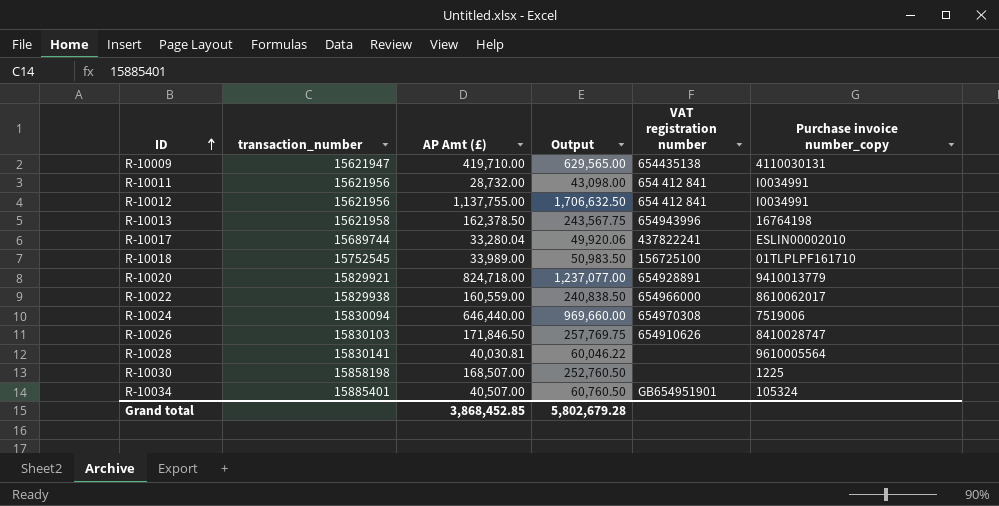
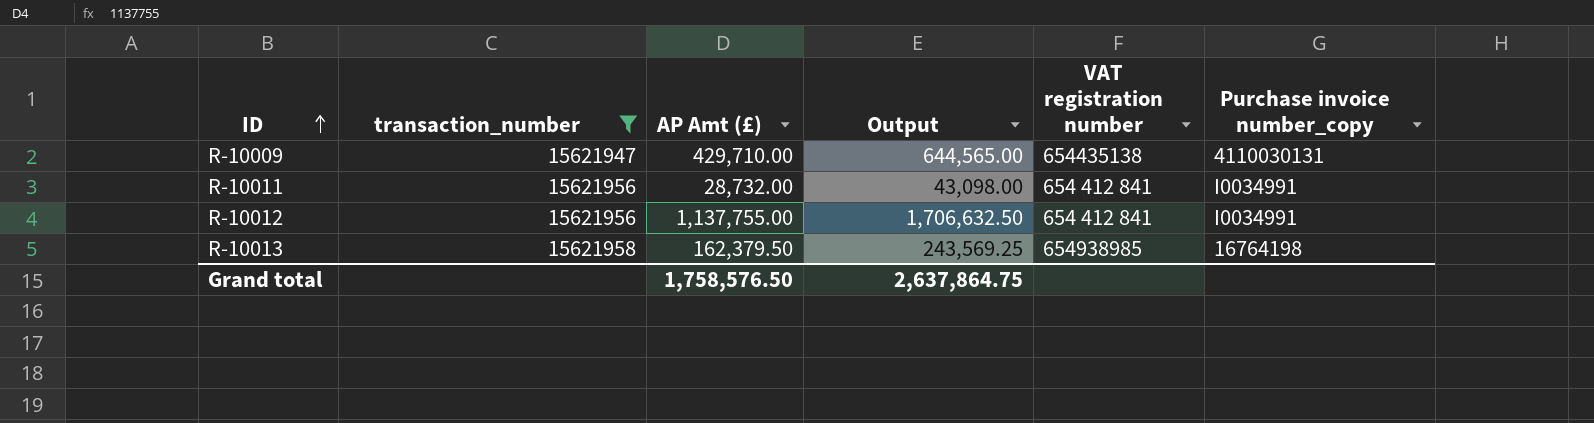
filter: none -> transaction_number <= 15621958
R-10009 | AP Amt (£): 419,710.00 -> 429,710.00
R-10009 | Output: 629,565.00 -> 644,565.00
R-10013 | AP Amt (£): 162,378.50 -> 162,379.50
R-10013 | Output: 243,567.75 -> 243,569.25
R-10013 | VAT registration number: 654943996 -> 654938985
Grand total | AP Amt (£): 3,868,452.85 -> 1,758,576.50
Grand total | Output: 5,802,679.28 -> 2,637,864.75

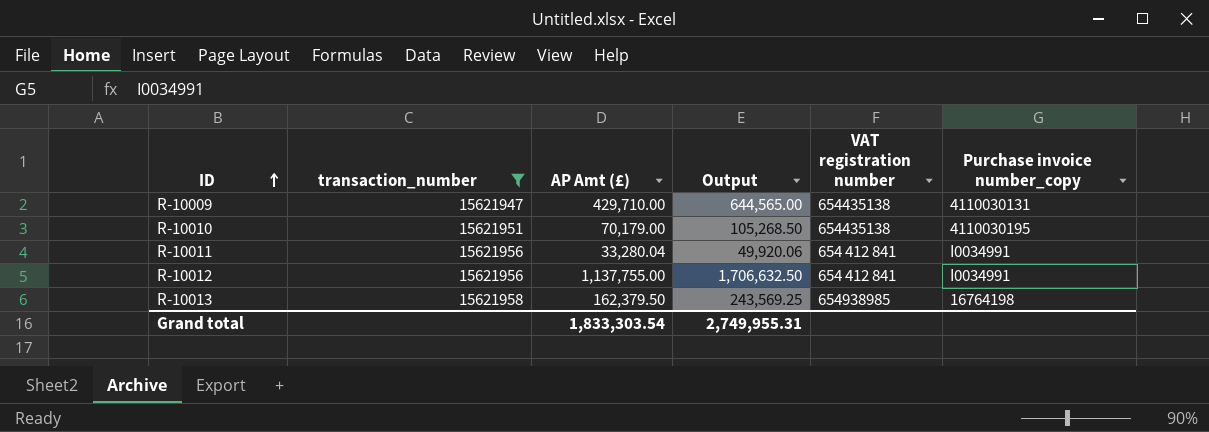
row R-10010: none -> 15621951 | 70,179.00 | 105,268.50 | 654435138 | 4110030195
R-10011 | AP Amt (£): 28,732.00 -> 33,280.04
R-10011 | Output: 43,098.00 -> 49,920.06
Grand total | AP Amt (£): 1,758,576.50 -> 1,833,303.54
Grand total | Output: 2,637,864.75 -> 2,749,955.31

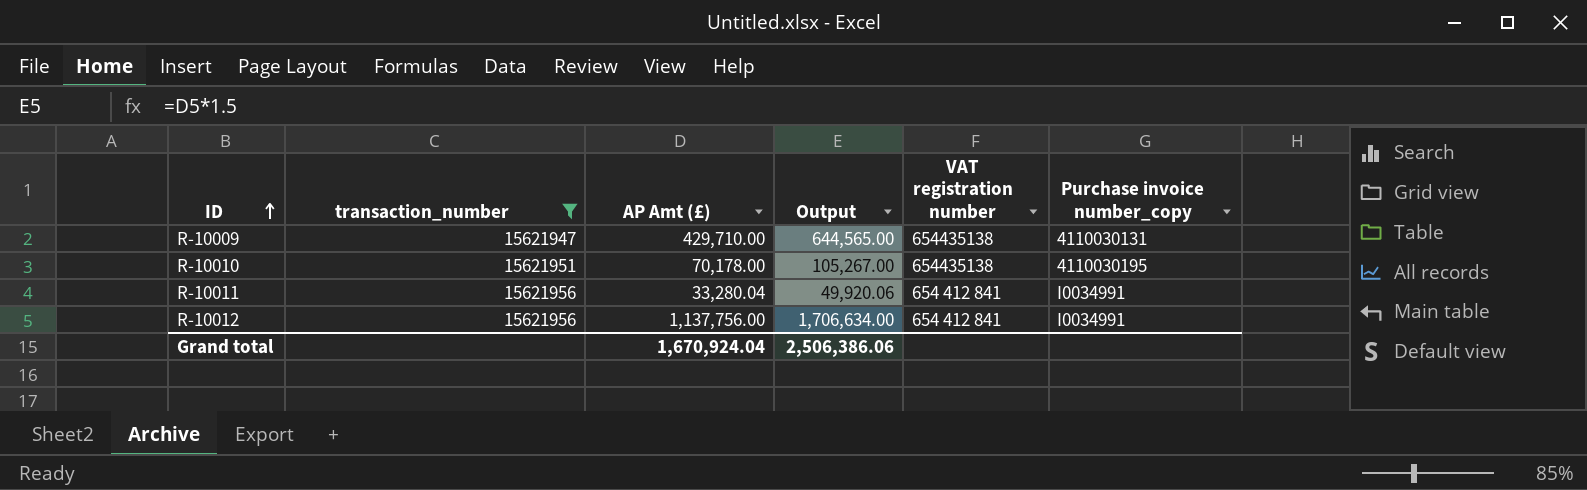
row R-10013: 15621958 | 162,379.50 | 243,569.25 | 654938985 | 16764198 -> none
R-10010 | AP Amt (£): 70,179.00 -> 70,178.00
R-10010 | Output: 105,268.50 -> 105,267.00
R-10012 | AP Amt (£): 1,137,755.00 -> 1,137,756.00
R-10012 | Output: 1,706,632.50 -> 1,706,634.00
Grand total | AP Amt (£): 1,833,303.54 -> 1,670,924.04
Grand total | Output: 2,749,955.31 -> 2,506,386.06

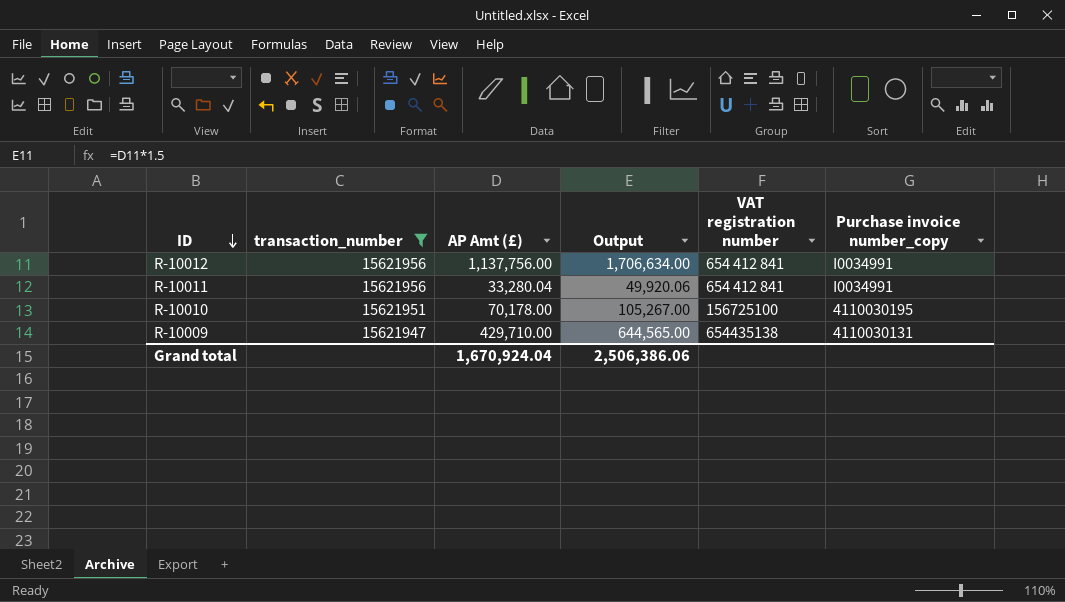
row order: ID ascending -> ID descending
R-10010 | VAT registration number: 654435138 -> 156725100

